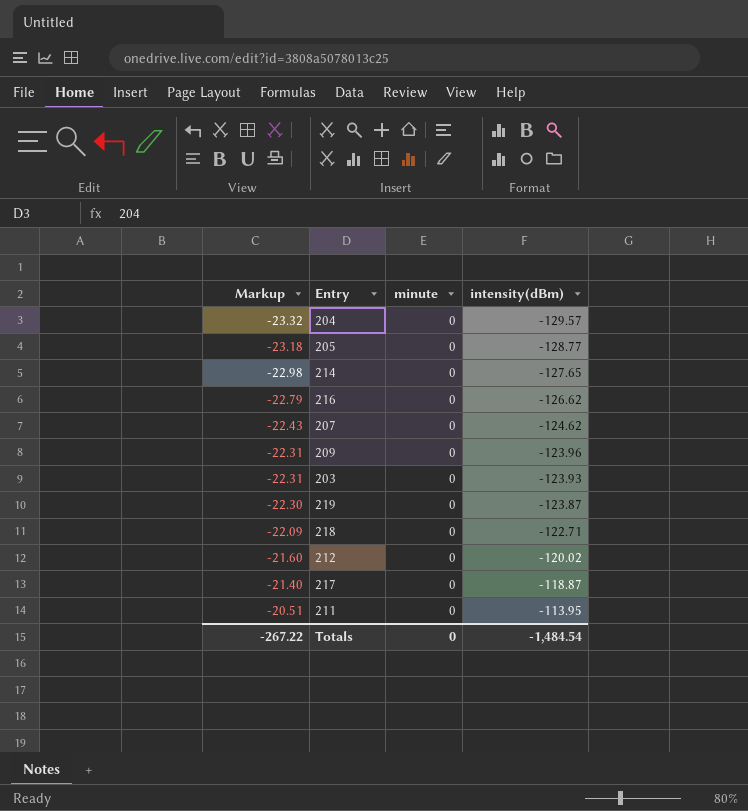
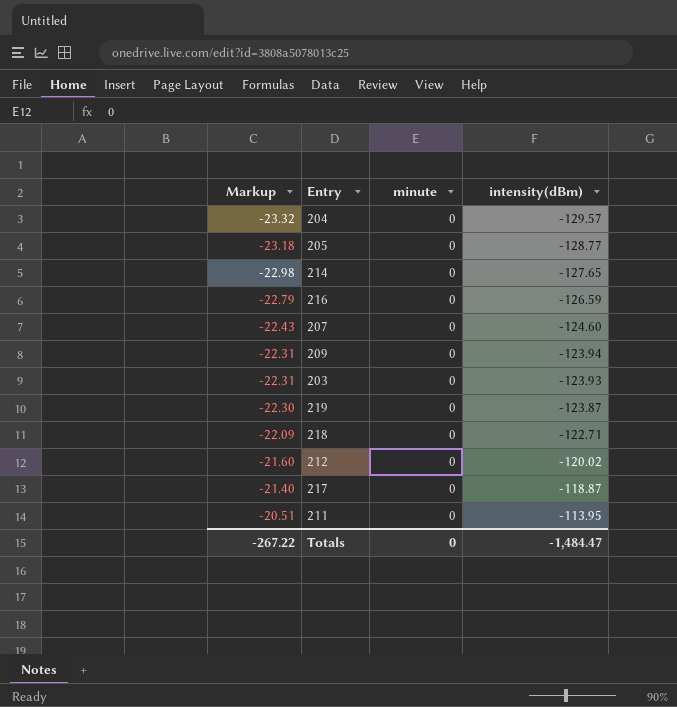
216 | intensity(dBm): -126.62 -> -126.59
207 | intensity(dBm): -124.62 -> -124.60
209 | intensity(dBm): -123.96 -> -123.94
Totals | intensity(dBm): -1,484.54 -> -1,484.47

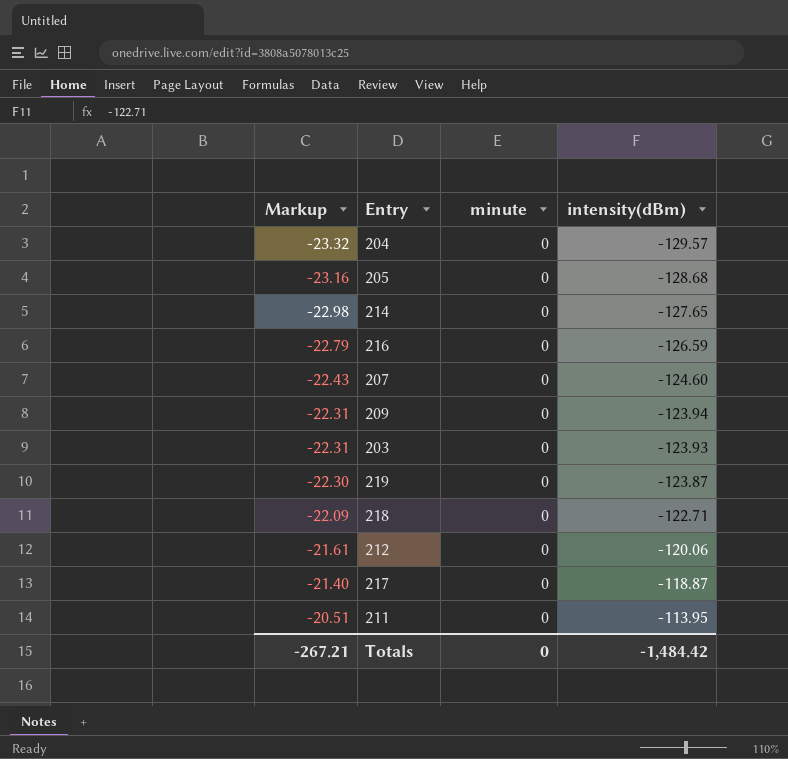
205 | Markup: -23.18 -> -23.16
205 | intensity(dBm): -128.77 -> -128.68
212 | Markup: -21.60 -> -21.61
212 | intensity(dBm): -120.02 -> -120.06
Totals | Markup: -267.22 -> -267.21
Totals | intensity(dBm): -1,484.47 -> -1,484.42

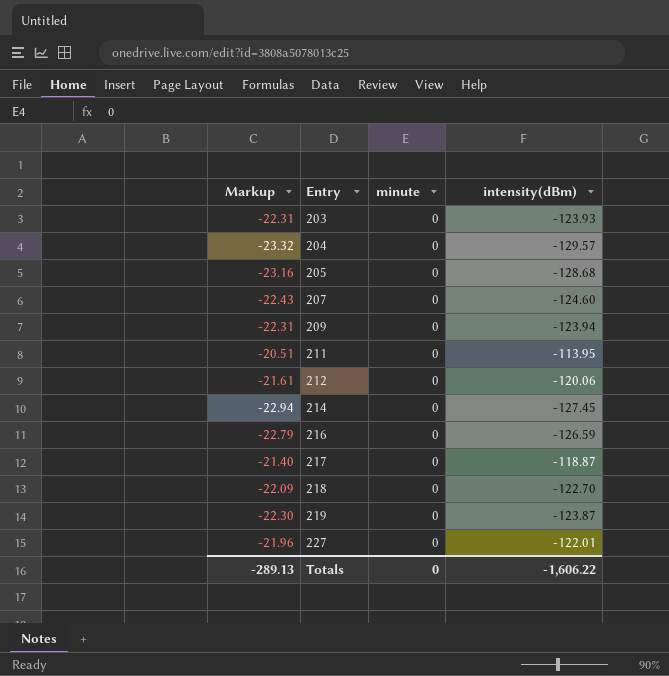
row order: Markup ascending -> Entry ascending
214 | Markup: -22.98 -> -22.94
214 | intensity(dBm): -127.65 -> -127.45
218 | intensity(dBm): -122.71 -> -122.70
row 227: none -> -21.96 | 0 | -122.01
Totals | Markup: -267.21 -> -289.13
Totals | intensity(dBm): -1,484.42 -> -1,606.22

